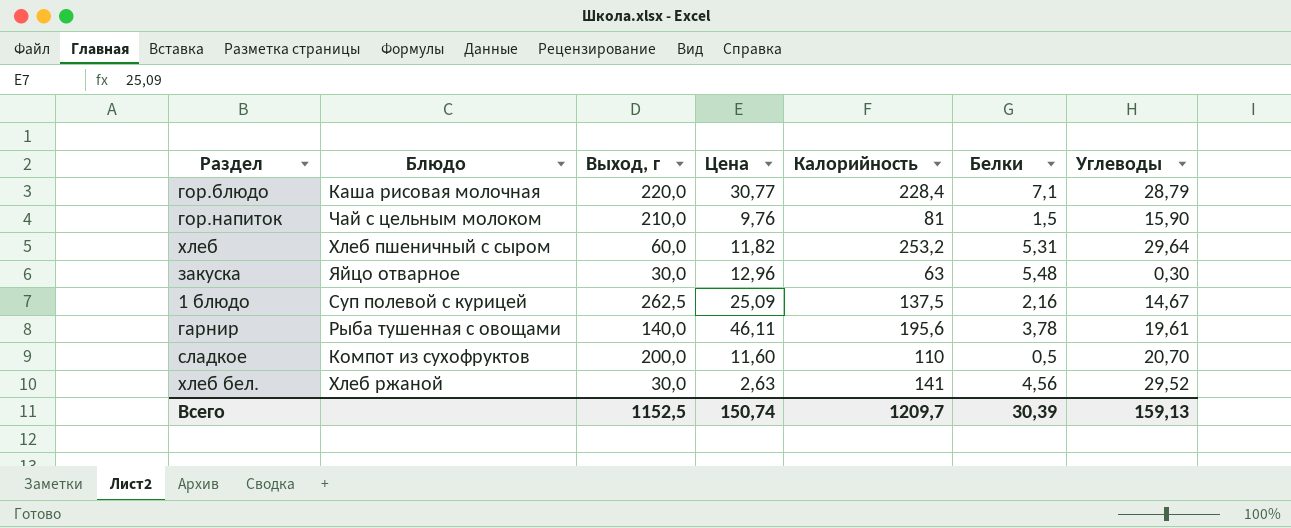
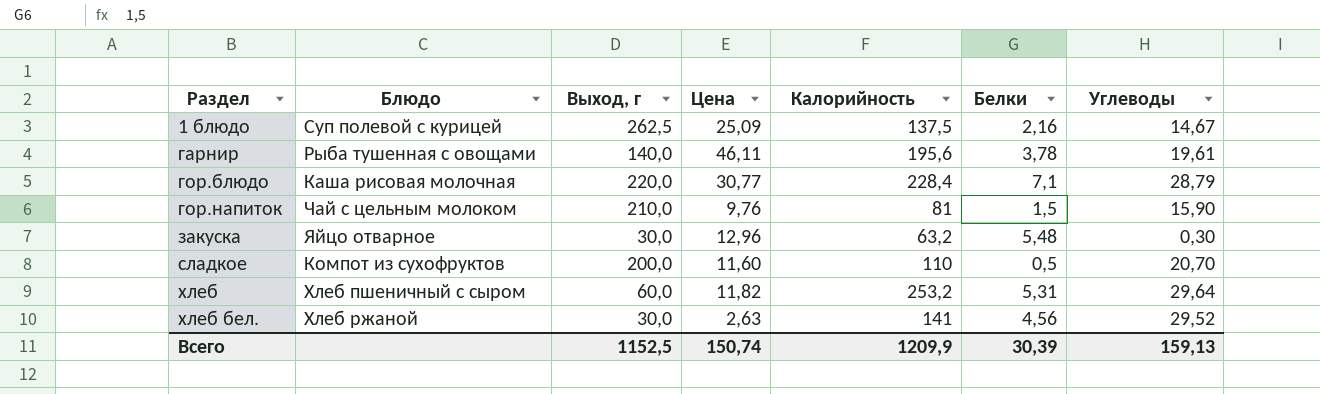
row order: none -> Раздел ascending
закуска | Калорийность: 63 -> 63,2
Всего | Калорийность: 1209,7 -> 1209,9

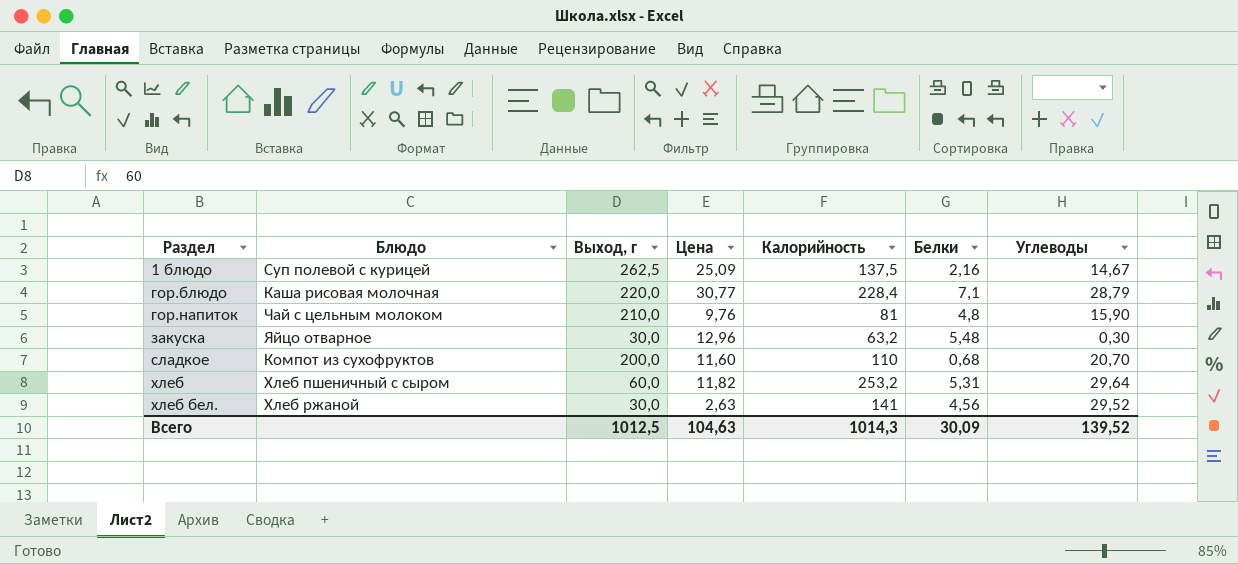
row гарнир: Рыба тушенная с овощами | 140,0 | 46,11 | 195,6 | 3,78 | 19,61 -> none
гор.напиток | Белки: 1,5 -> 4,8
сладкое | Белки: 0,5 -> 0,68
Всего | Выход, г: 1152,5 -> 1012,5
Всего | Цена: 150,74 -> 104,63
Всего | Калорийность: 1209,9 -> 1014,3
Всего | Белки: 30,39 -> 30,09
Всего | Углеводы: 159,13 -> 139,52

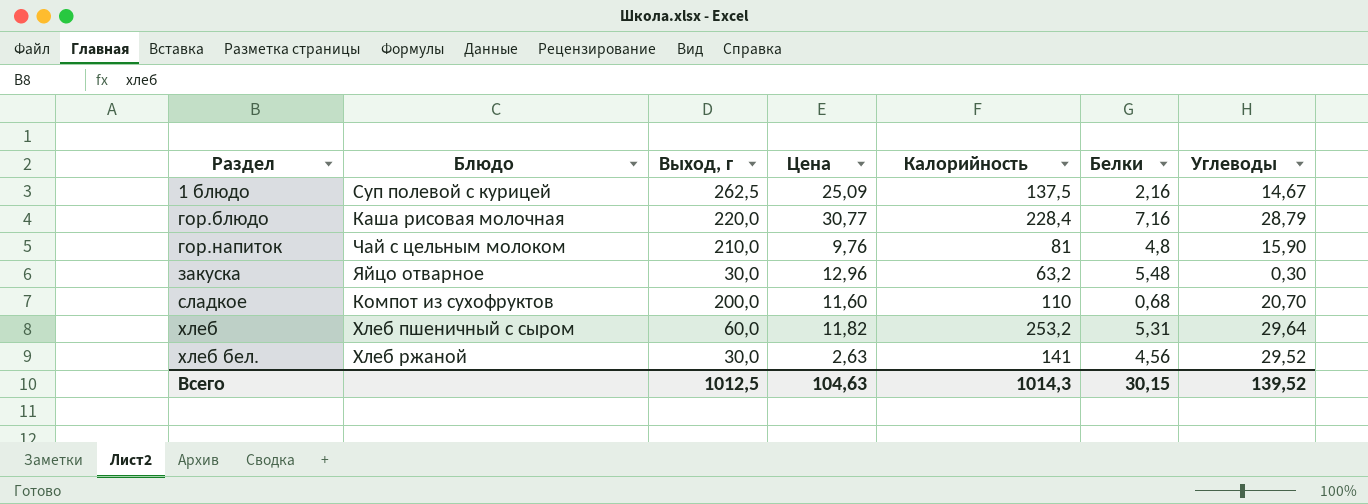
гор.блюдо | Белки: 7,1 -> 7,16
Всего | Белки: 30,09 -> 30,15

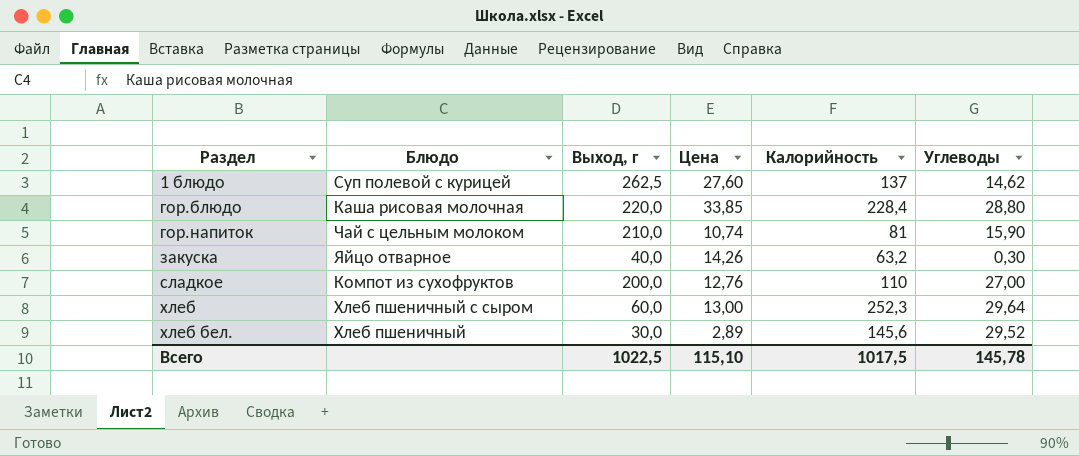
column Белки | position: 6 -> none
1 блюдо | Цена: 25,09 -> 27,60
1 блюдо | Калорийность: 137,5 -> 137
1 блюдо | Углеводы: 14,67 -> 14,62
гор.блюдо | Цена: 30,77 -> 33,85
гор.блюдо | Углеводы: 28,79 -> 28,80
гор.напиток | Цена: 9,76 -> 10,74
закуска | Выход, г: 30,0 -> 40,0
закуска | Цена: 12,96 -> 14,26
сладкое | Цена: 11,60 -> 12,76
сладкое | Углеводы: 20,70 -> 27,00
хлеб | Цена: 11,82 -> 13,00
хлеб | Калорийность: 253,2 -> 252,3
хлеб бел. | Блюдо: Хлеб ржаной -> Хлеб пшеничный
хлеб бел. | Цена: 2,63 -> 2,89
хлеб бел. | Калорийность: 141 -> 145,6
Всего | Выход, г: 1012,5 -> 1022,5
Всего | Цена: 104,63 -> 115,10
Всего | Калорийность: 1014,3 -> 1017,5
Всего | Углеводы: 139,52 -> 145,78

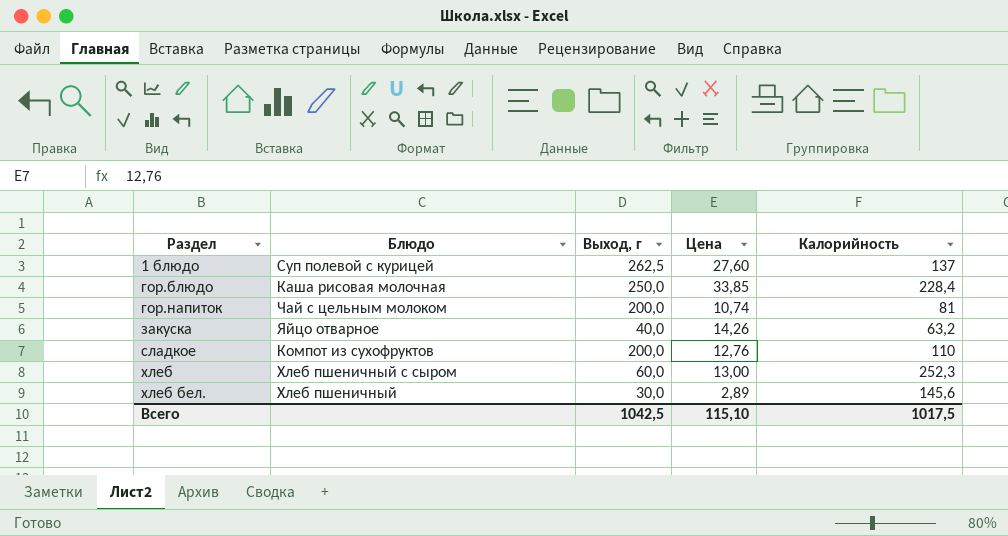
column Углеводы | position: 6 -> none
гор.блюдо | Выход, г: 220,0 -> 250,0
гор.напиток | Выход, г: 210,0 -> 200,0
Всего | Выход, г: 1022,5 -> 1042,5

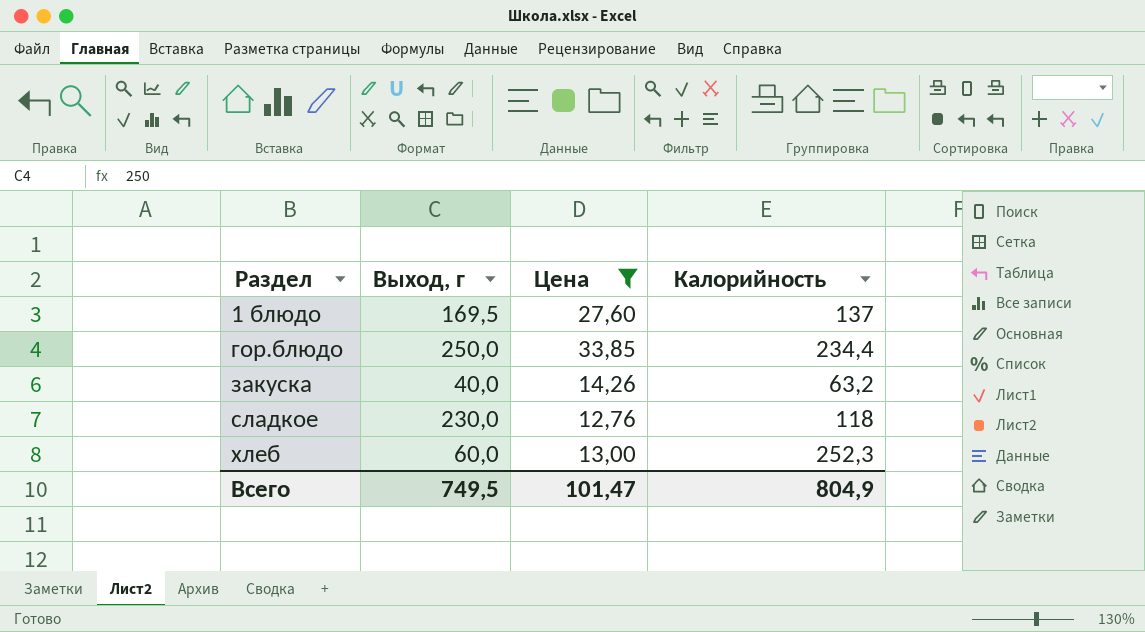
filter: none -> Цена >= 12,76
column Блюдо | position: 2 -> none
1 блюдо | Выход, г: 262,5 -> 169,5
гор.блюдо | Калорийность: 228,4 -> 234,4
сладкое | Выход, г: 200,0 -> 230,0
сладкое | Калорийность: 110 -> 118
Всего | Выход, г: 1042,5 -> 749,5
Всего | Цена: 115,10 -> 101,47
Всего | Калорийность: 1017,5 -> 804,9

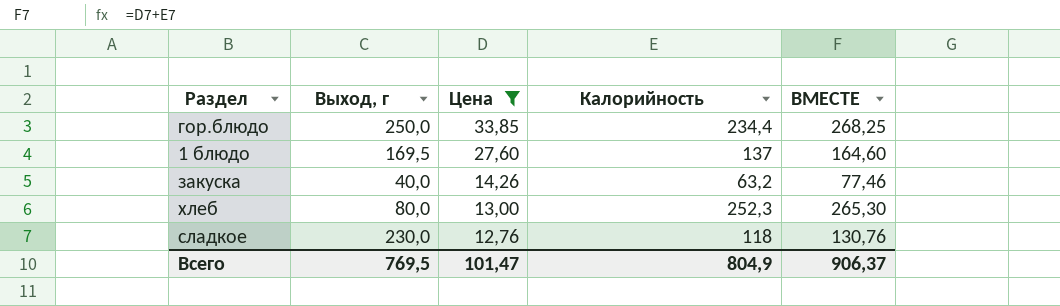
row order: Раздел ascending -> Цена descending
column ВМЕСТЕ | formula: none -> [Цена] + [Калорийность]
хлеб | Выход, г: 60,0 -> 80,0
Всего | Выход, г: 749,5 -> 769,5

